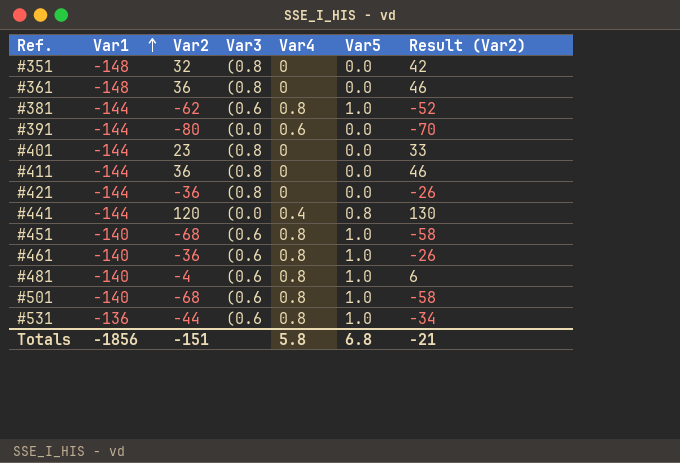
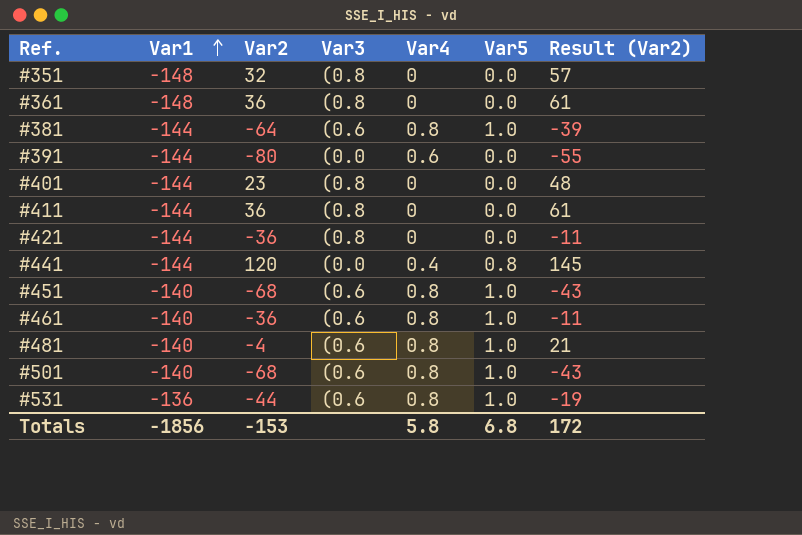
column Result (Var2) | formula: [Var2] + 10 -> [Var2] + 25
#381 | Var2: -62 -> -64
Totals | Var2: -151 -> -153
Totals | Result (Var2): -21 -> 172

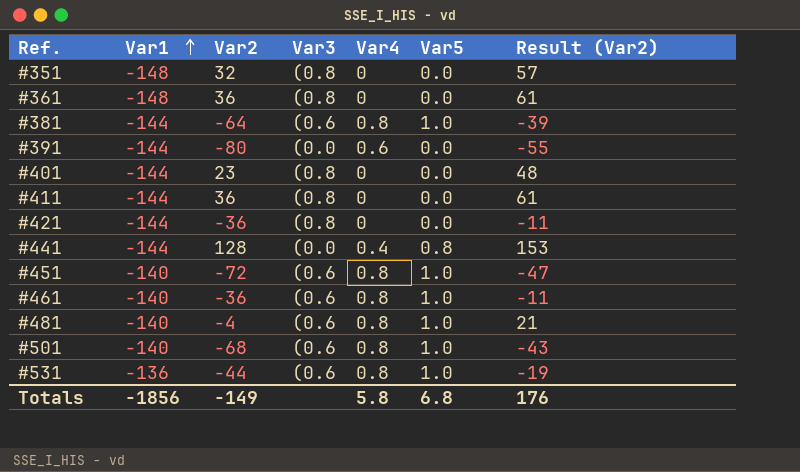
#441 | Var2: 120 -> 128
#441 | Result (Var2): 145 -> 153
#451 | Var2: -68 -> -72
#451 | Result (Var2): -43 -> -47
Totals | Var2: -153 -> -149
Totals | Result (Var2): 172 -> 176

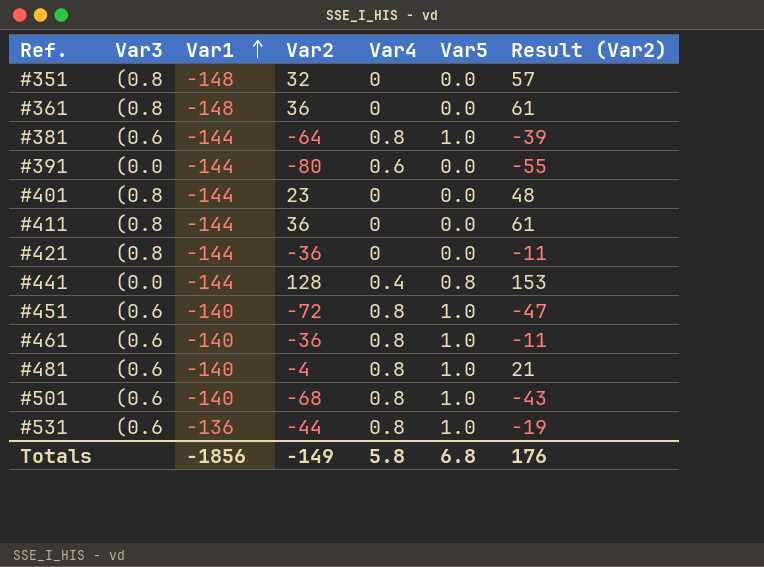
column Var3 | position: 4 -> 2

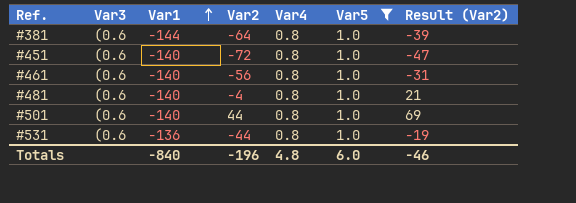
filter: none -> Var5 = 1.0
#461 | Var2: -36 -> -56
#461 | Result (Var2): -11 -> -31
#501 | Var2: -68 -> 44
#501 | Result (Var2): -43 -> 69
Totals | Var1: -1856 -> -840
Totals | Var2: -149 -> -196
Totals | Var4: 5.8 -> 4.8
Totals | Var5: 6.8 -> 6.0
Totals | Result (Var2): 176 -> -46

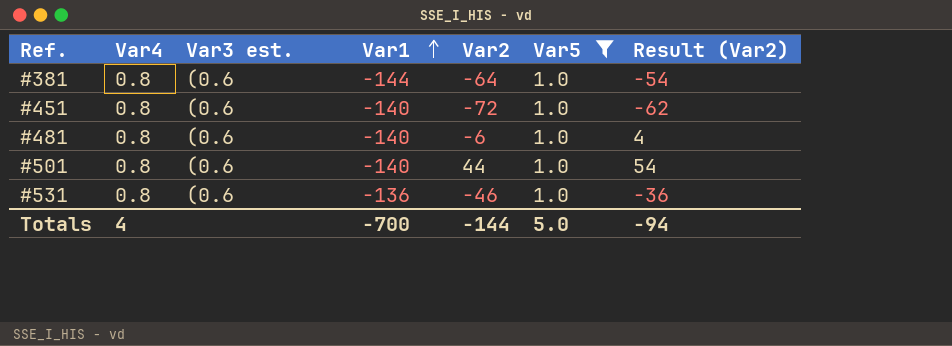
column Var4 | position: 5 -> 2
column name: Var3 -> Var3 est.
column Result (Var2) | formula: [Var2] + 25 -> [Var2] + 10
row #461: (0.6 | -140 | -56 | 0.8 | 1.0 | -31 -> none
#481 | Var2: -4 -> -6
#531 | Var2: -44 -> -46
Totals | Var4: 4.8 -> 4
Totals | Var1: -840 -> -700
Totals | Var2: -196 -> -144
Totals | Var5: 6.0 -> 5.0
Totals | Result (Var2): -46 -> -94

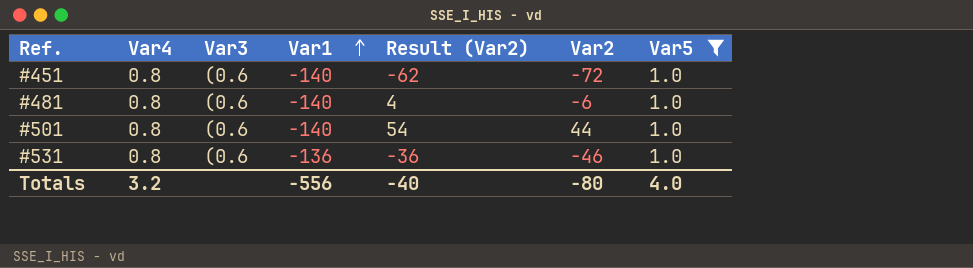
column name: Var3 est. -> Var3
column Result (Var2) | position: 7 -> 5
row #381: 0.8 | (0.6 | -144 | -64 | 1.0 | -54 -> none
Totals | Var4: 4 -> 3.2
Totals | Var1: -700 -> -556
Totals | Result (Var2): -94 -> -40
Totals | Var2: -144 -> -80
Totals | Var5: 5.0 -> 4.0

